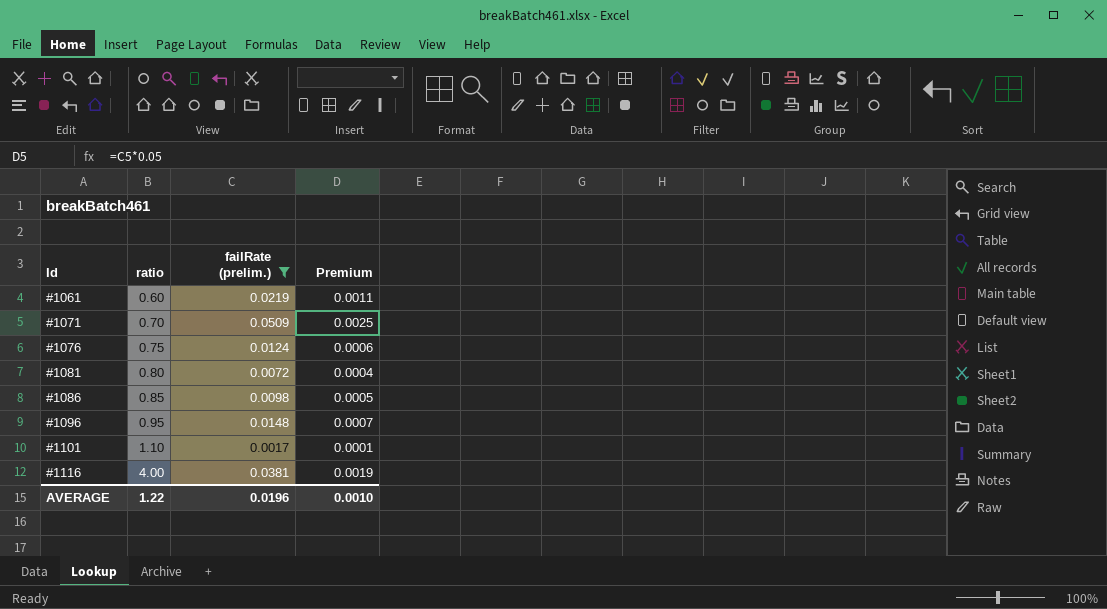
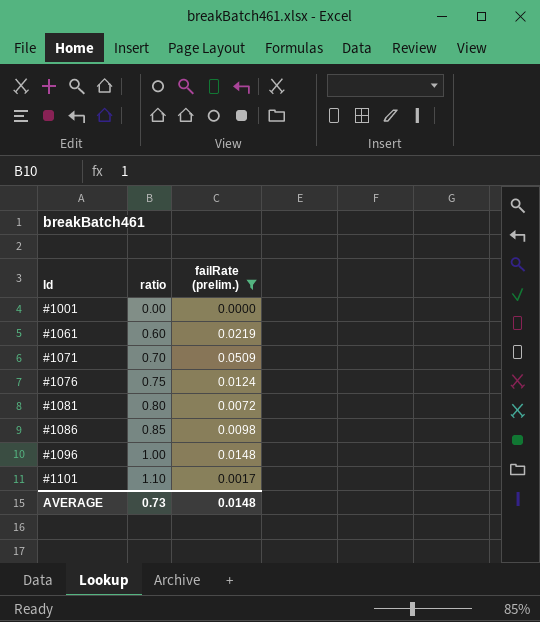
column Premium | formula: [failRate (prelim.)] * 0.05 -> none
row #1116: 4.00 | 0.0381 | 0.0019 -> none
row #1001: none -> 0.00 | 0.0000
#1096 | ratio: 0.95 -> 1.00
AVERAGE | ratio: 1.22 -> 0.73
AVERAGE | failRate (prelim.): 0.0196 -> 0.0148

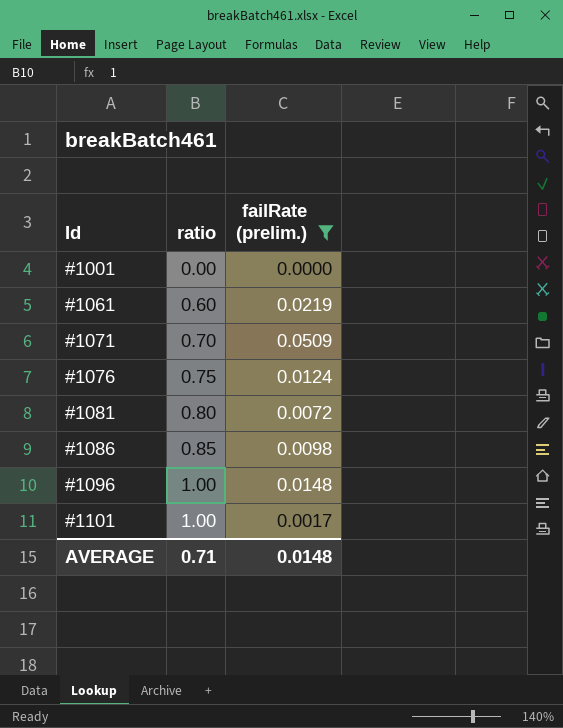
#1101 | ratio: 1.10 -> 1.00
AVERAGE | ratio: 0.73 -> 0.71

